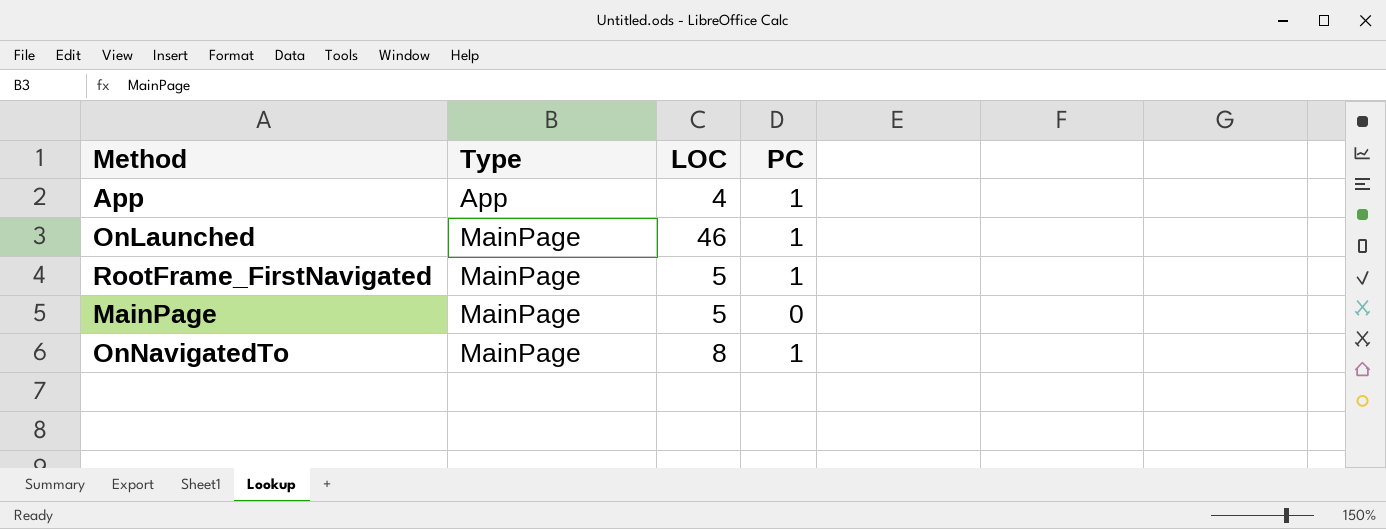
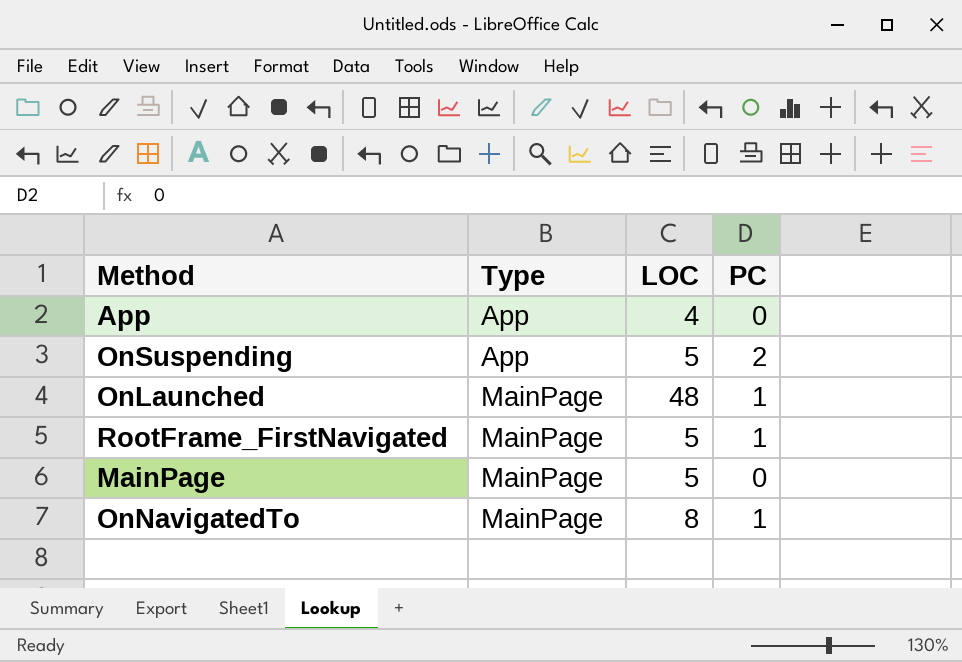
App | PC: 1 -> 0
row OnSuspending: none -> App | 5 | 2
OnLaunched | LOC: 46 -> 48

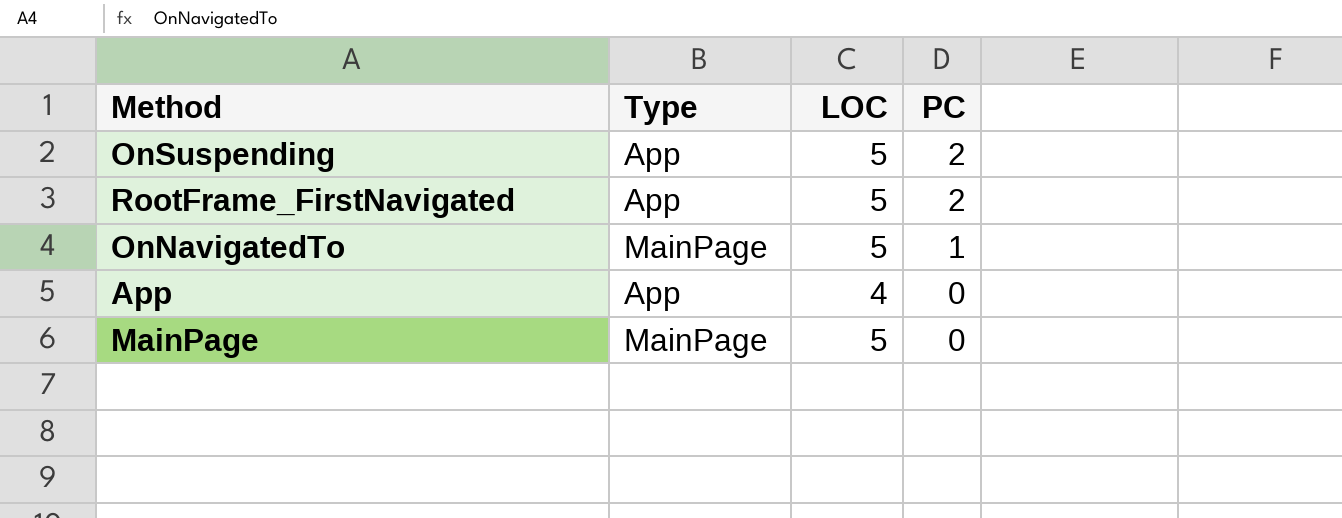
row order: Type ascending -> PC descending
row OnLaunched: MainPage | 48 | 1 -> none
RootFrame_FirstNavigated | Type: MainPage -> App
RootFrame_FirstNavigated | PC: 1 -> 2
OnNavigatedTo | LOC: 8 -> 5

